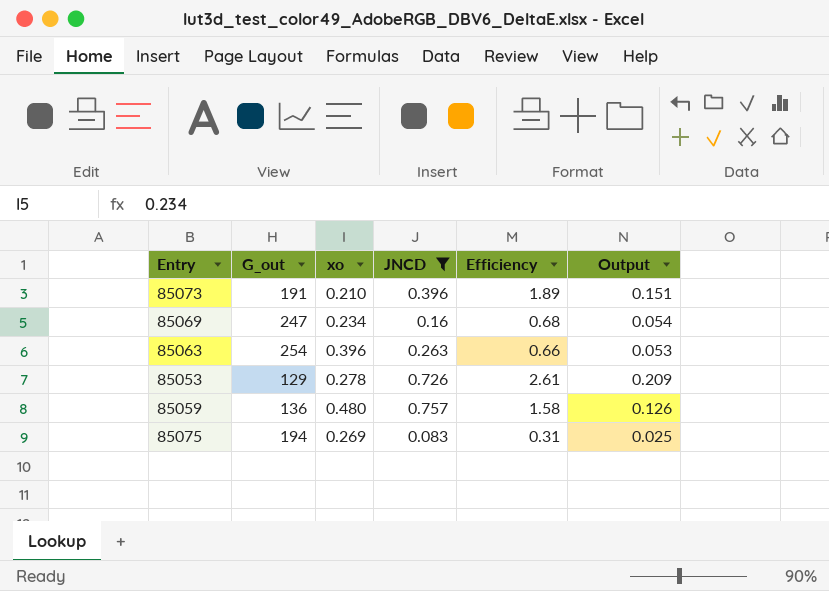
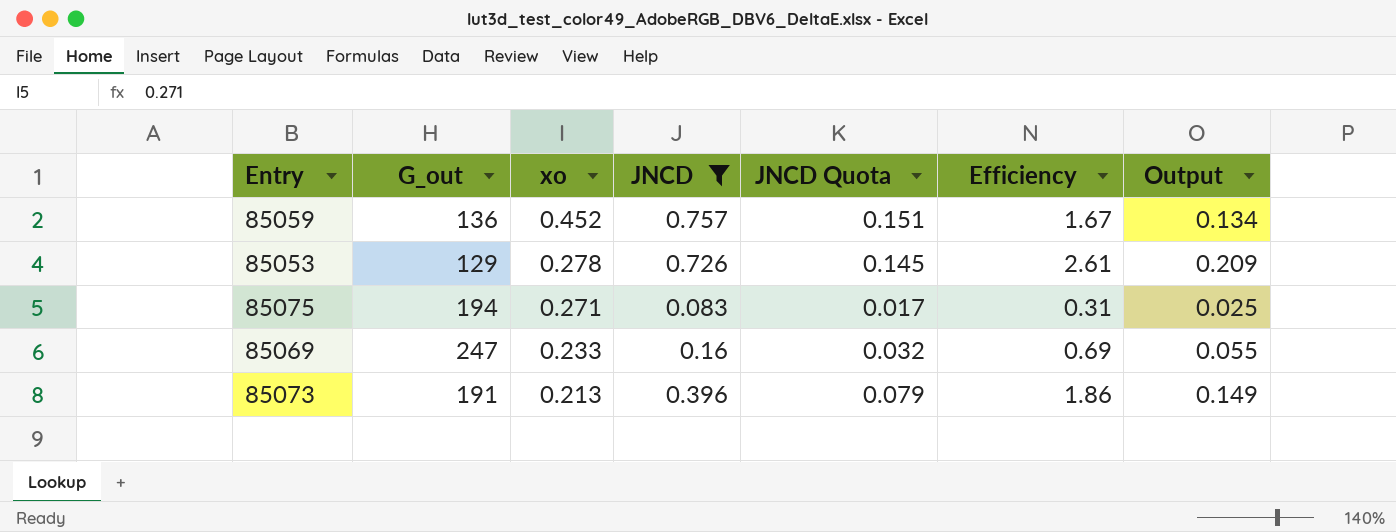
row order: none -> xo descending
column JNCD Quota | formula: none -> [JNCD] * 0.2
row 85063: 254 | 0.396 | 0.263 | 0.66 | 0.053 -> none
85059 | xo: 0.480 -> 0.452
85059 | Efficiency: 1.58 -> 1.67
85059 | Output: 0.126 -> 0.134
85075 | xo: 0.269 -> 0.271
85069 | xo: 0.234 -> 0.233
85069 | Efficiency: 0.68 -> 0.69
85069 | Output: 0.054 -> 0.055
85073 | xo: 0.210 -> 0.213
85073 | Efficiency: 1.89 -> 1.86
85073 | Output: 0.151 -> 0.149

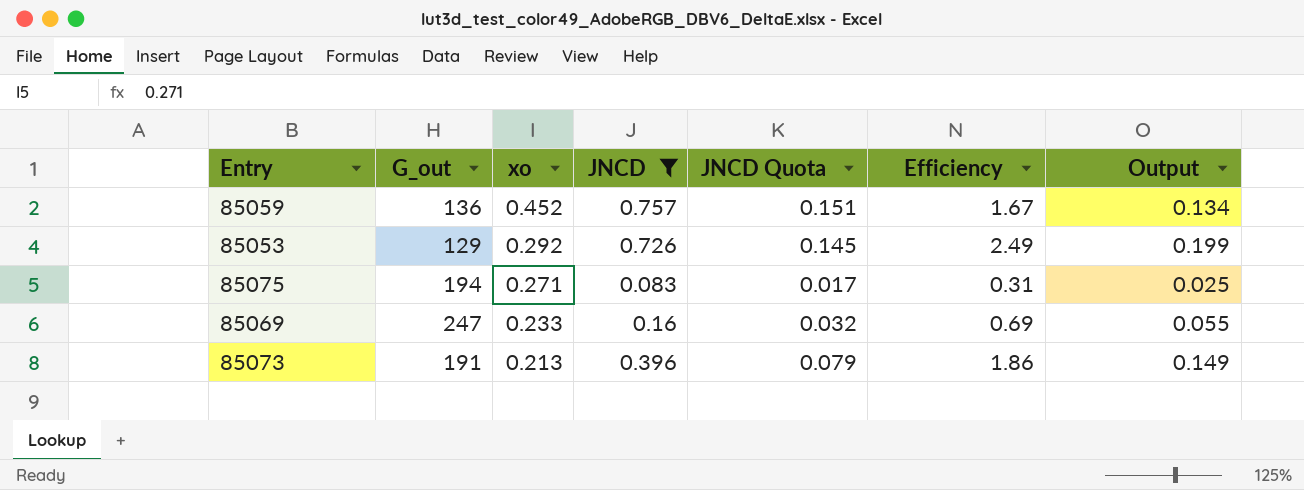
85053 | xo: 0.278 -> 0.292
85053 | Efficiency: 2.61 -> 2.49
85053 | Output: 0.209 -> 0.199

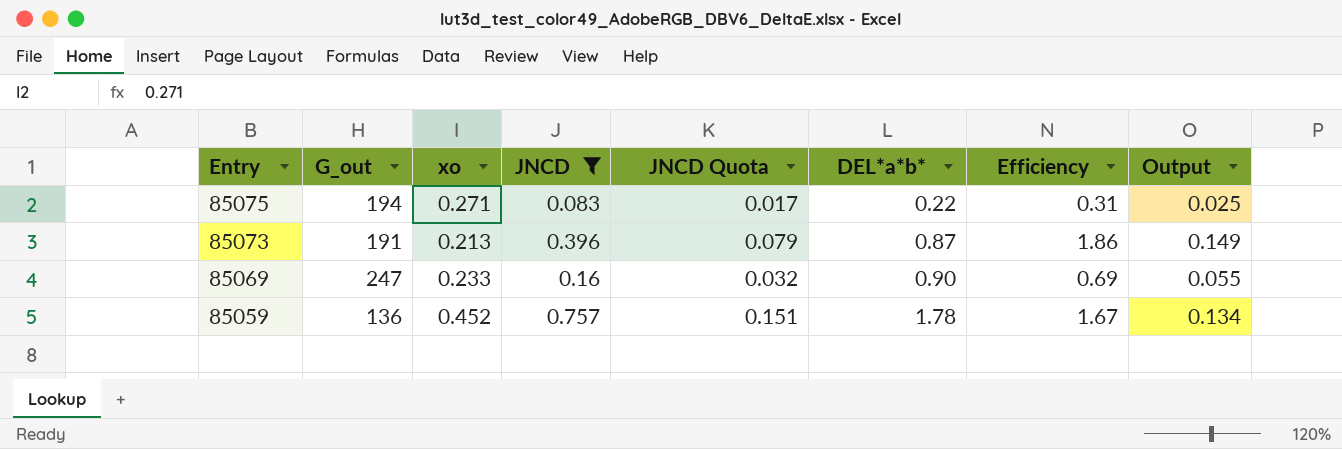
row order: xo descending -> Entry descending
column DEL*a*b* | position: none -> 6
row 85053: 129 | 0.292 | 0.726 | 0.145 | 2.49 | 0.199 -> none

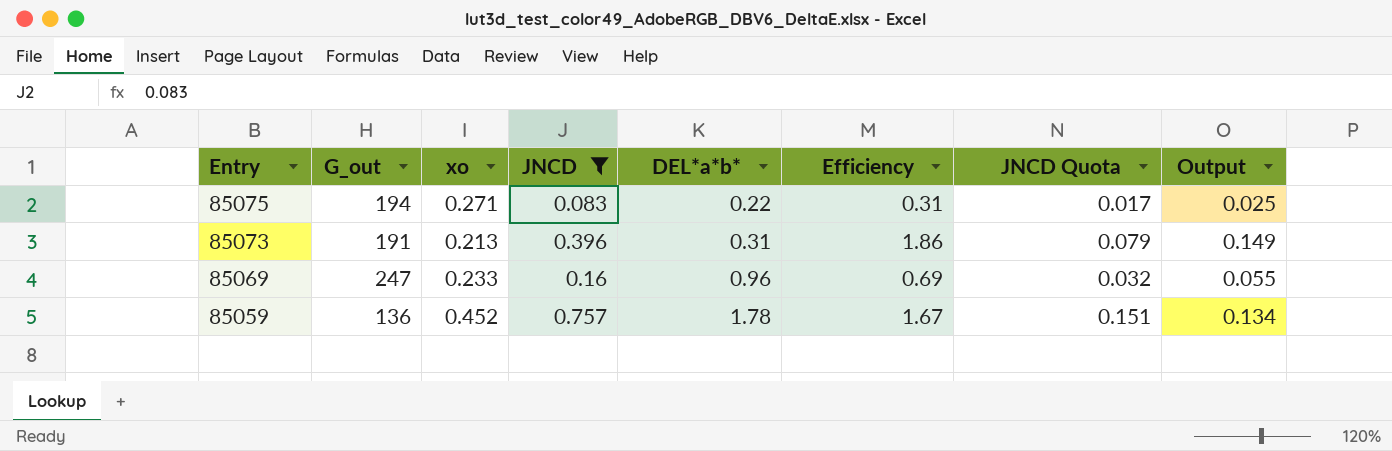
column JNCD Quota | position: 5 -> 7
85073 | DEL*a*b*: 0.87 -> 0.31
85069 | DEL*a*b*: 0.90 -> 0.96

